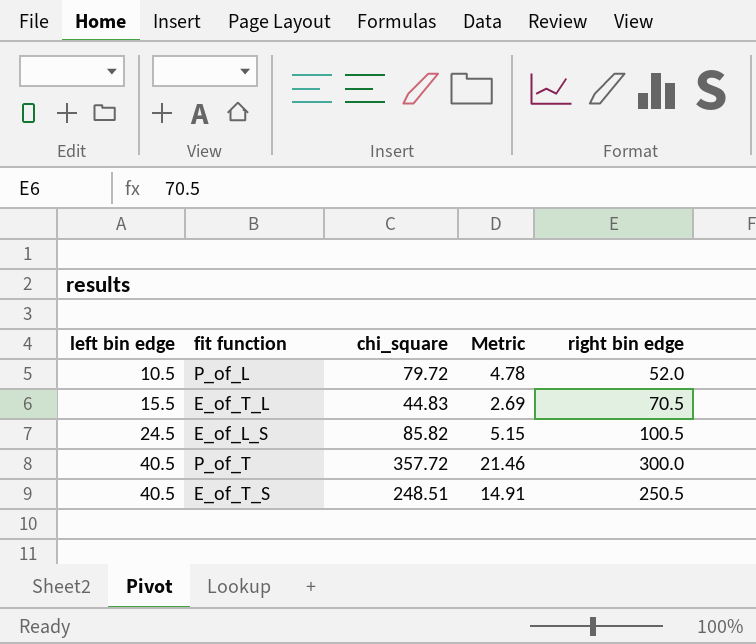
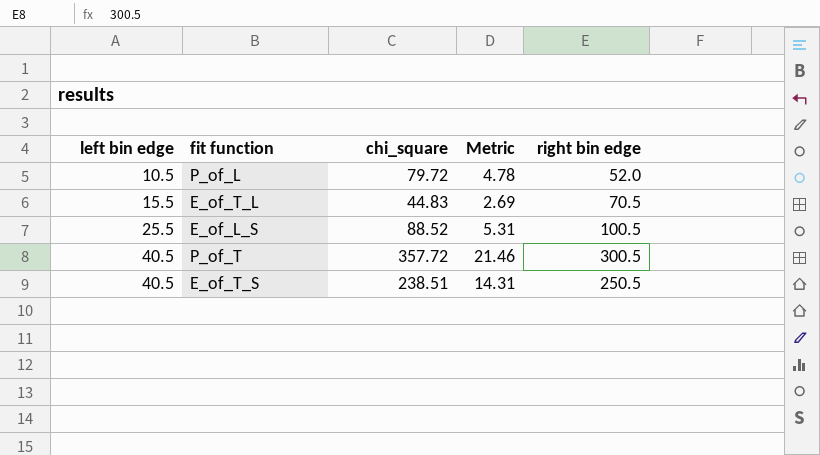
E_of_L_S | left bin edge: 24.5 -> 25.5
E_of_L_S | chi_square: 85.82 -> 88.52
E_of_L_S | Metric: 5.15 -> 5.31
P_of_T | right bin edge: 300.0 -> 300.5
E_of_T_S | chi_square: 248.51 -> 238.51
E_of_T_S | Metric: 14.91 -> 14.31

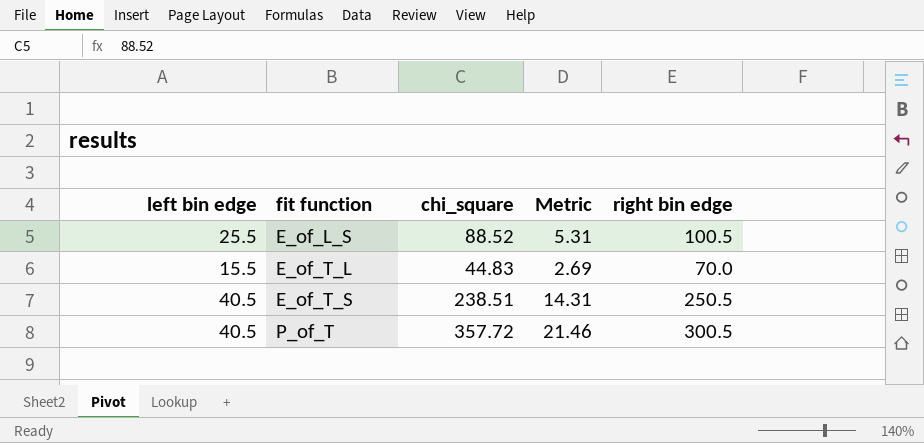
row order: left bin edge ascending -> fit function ascending
row P_of_L: 10.5 | 79.72 | 4.78 | 52.0 -> none
E_of_T_L | right bin edge: 70.5 -> 70.0

